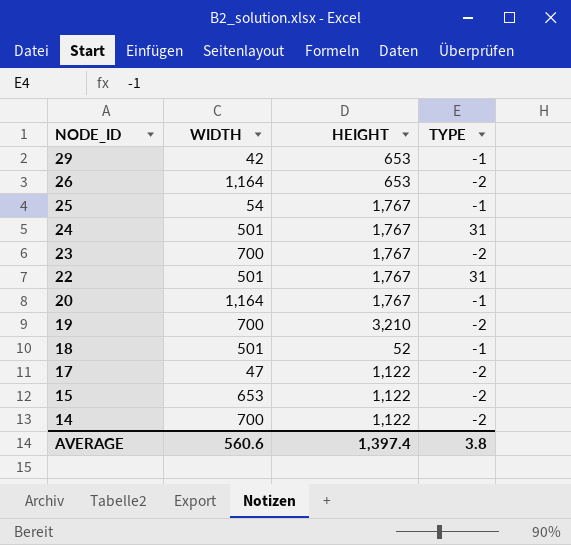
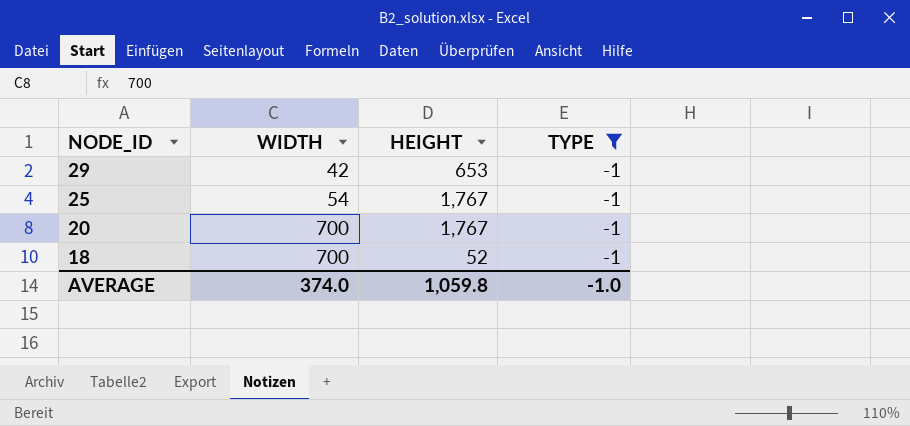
filter: none -> TYPE = -1
20 | WIDTH: 1,164 -> 700
18 | WIDTH: 501 -> 700
AVERAGE | WIDTH: 560.6 -> 374.0
AVERAGE | HEIGHT: 1,397.4 -> 1,059.8
AVERAGE | TYPE: 3.8 -> -1.0

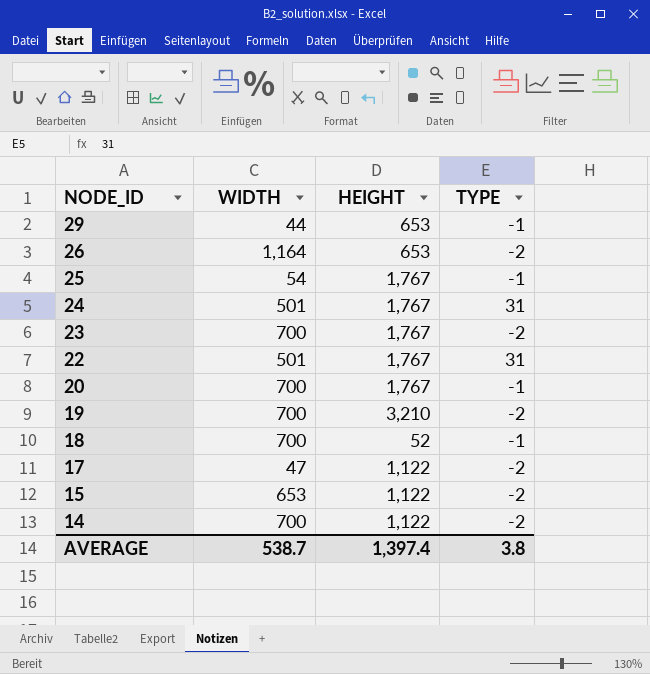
filter: TYPE = -1 -> none
29 | WIDTH: 42 -> 44
AVERAGE | WIDTH: 374.0 -> 538.7
AVERAGE | HEIGHT: 1,059.8 -> 1,397.4
AVERAGE | TYPE: -1.0 -> 3.8

